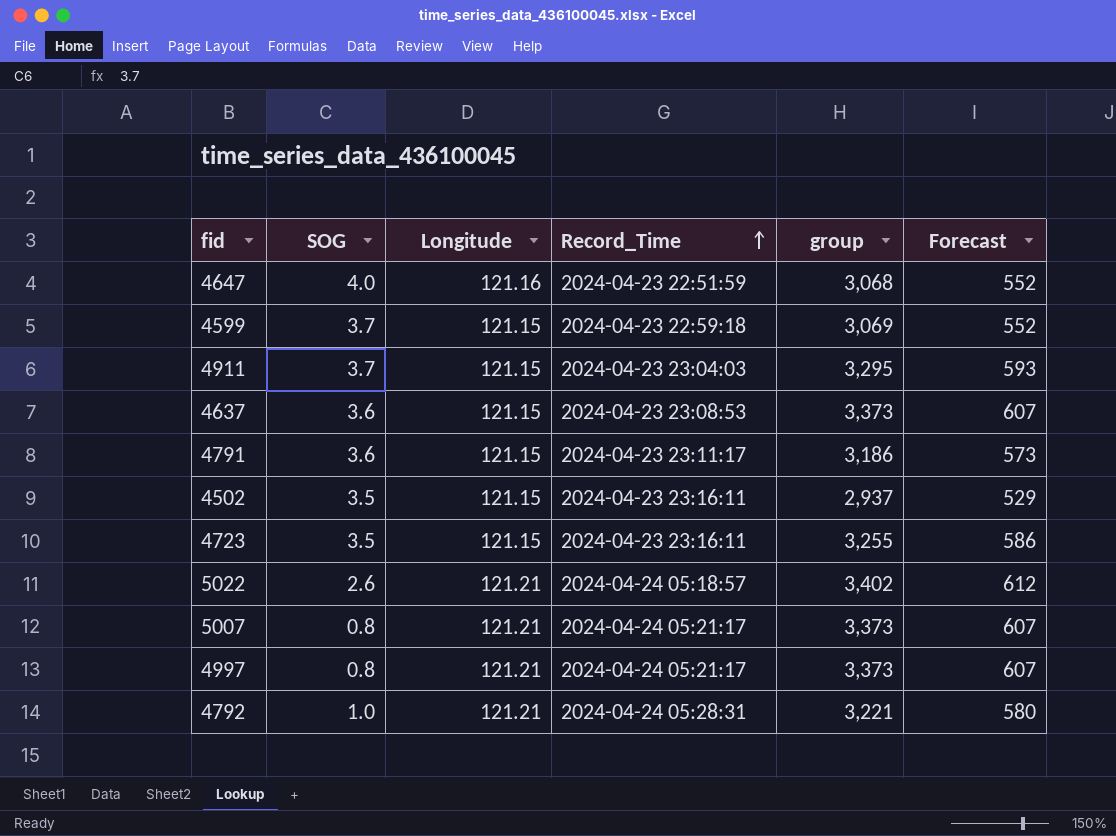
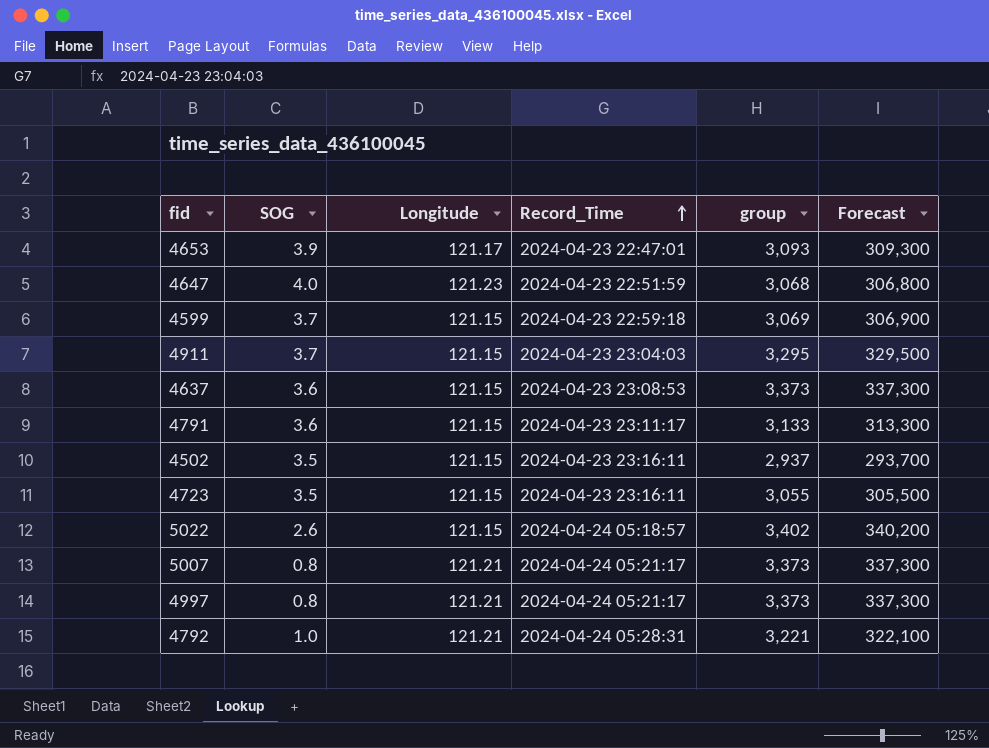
column Forecast | formula: [group] * 0.18 -> [group] * 100
row 4653: none -> 3.9 | 121.17 | 2024-04-23 22:47:01 | 3,093 | 309,300
4647 | Longitude: 121.16 -> 121.23
4791 | group: 3,186 -> 3,133
4723 | group: 3,255 -> 3,055
5022 | Longitude: 121.21 -> 121.15

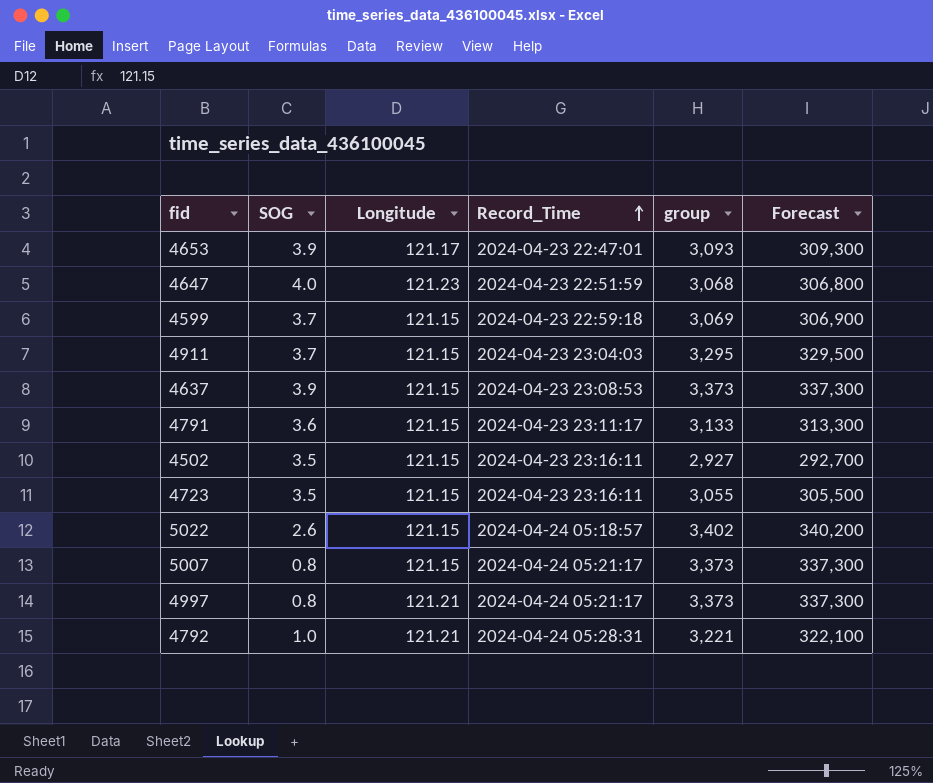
4637 | SOG: 3.6 -> 3.9
4502 | group: 2,937 -> 2,927
4502 | Forecast: 293,700 -> 292,700
5007 | Longitude: 121.21 -> 121.15

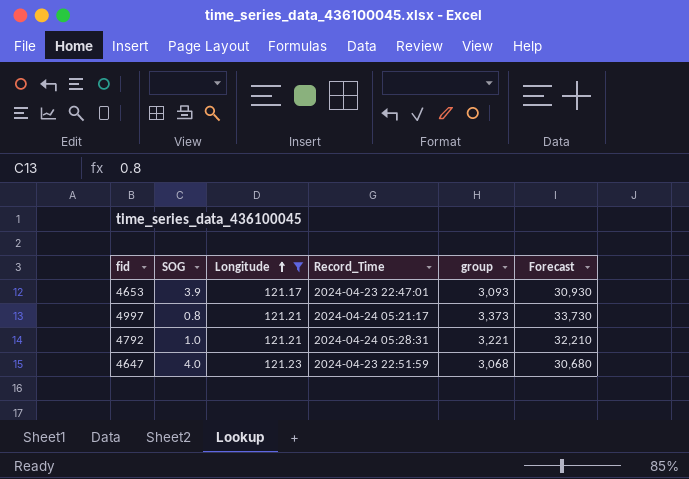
filter: none -> Longitude != 121.15
row order: Record_Time ascending -> Longitude ascending
column Forecast | formula: [group] * 100 -> [group] * 10

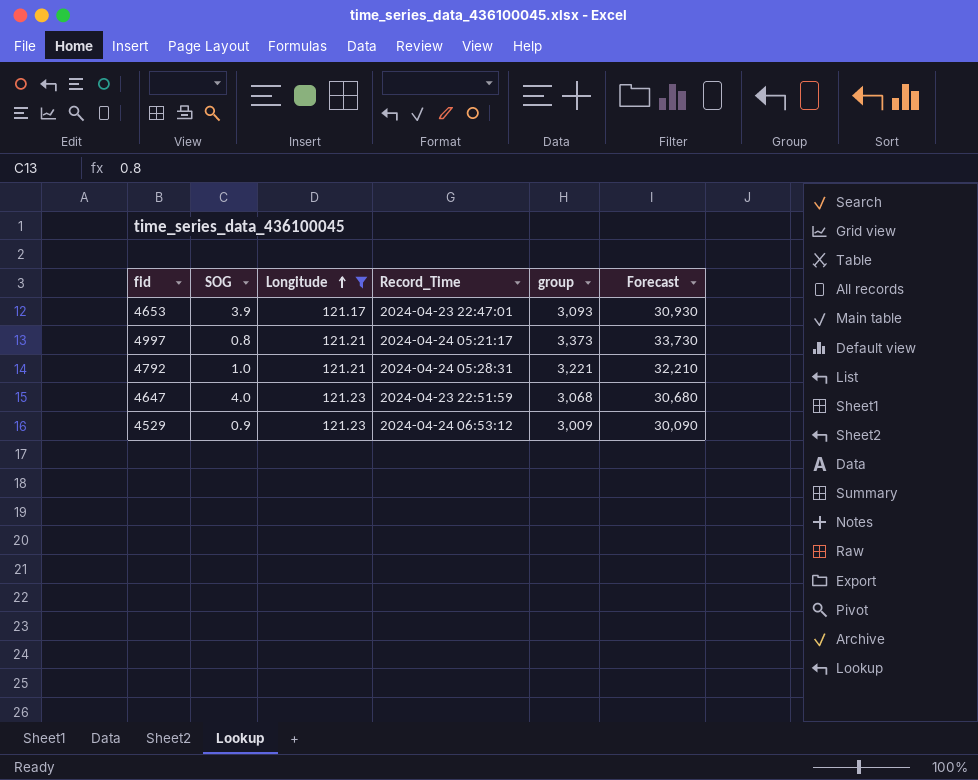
row 4529: none -> 0.9 | 121.23 | 2024-04-24 06:53:12 | 3,009 | 30,090

